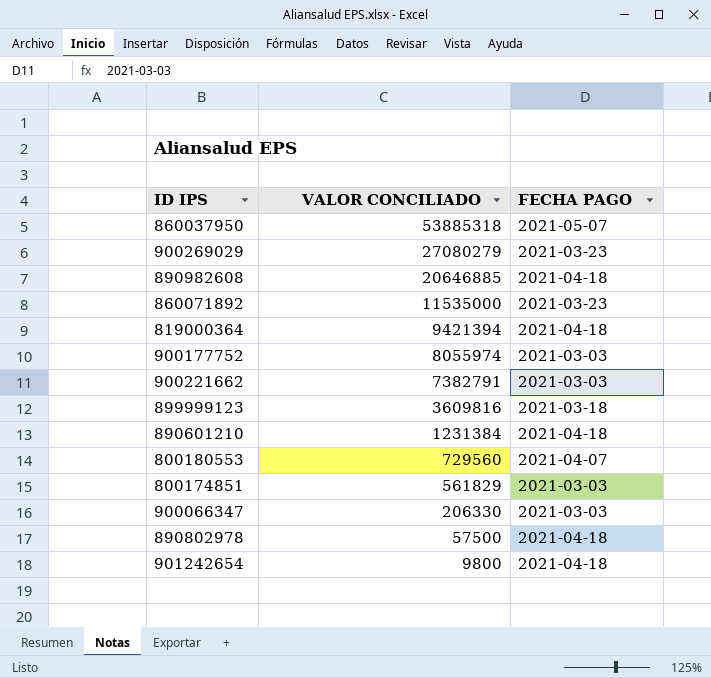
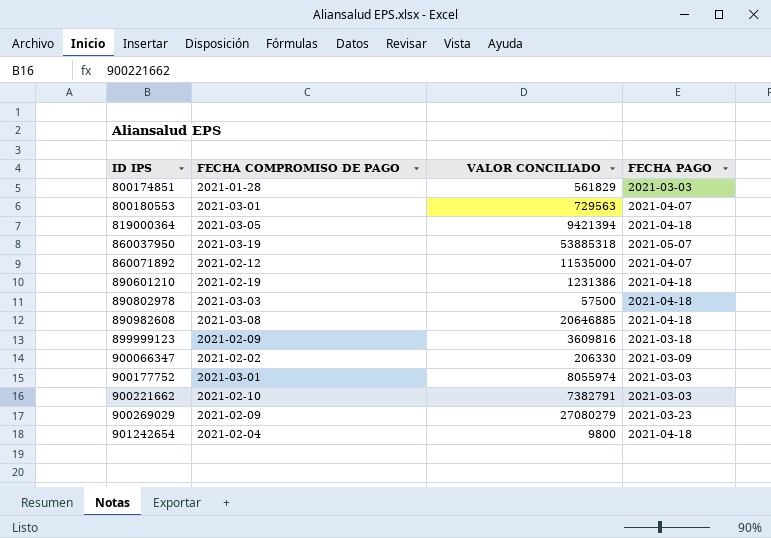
row order: VALOR CONCILIADO descending -> ID IPS ascending
column FECHA COMPROMISO DE PAGO | position: none -> 2
800180553 | VALOR CONCILIADO: 729560 -> 729563
860071892 | FECHA PAGO: 2021-03-23 -> 2021-04-07
890601210 | VALOR CONCILIADO: 1231384 -> 1231386
900066347 | FECHA PAGO: 2021-03-03 -> 2021-03-09

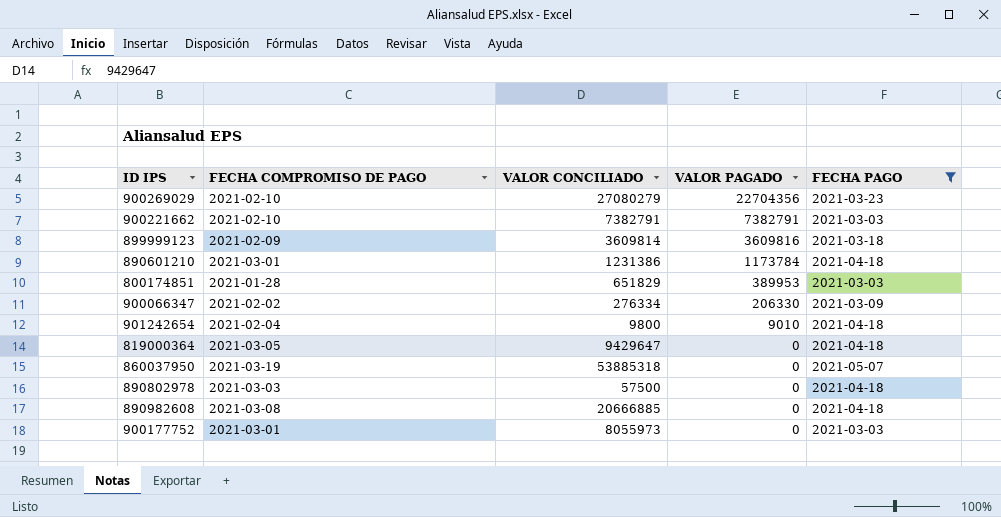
filter: none -> FECHA PAGO != 2021-04-07
row order: ID IPS ascending -> VALOR PAGADO descending
column VALOR PAGADO | position: none -> 4
900269029 | FECHA COMPROMISO DE PAGO: 2021-02-09 -> 2021-02-10
899999123 | VALOR CONCILIADO: 3609816 -> 3609814
890601210 | FECHA COMPROMISO DE PAGO: 2021-02-19 -> 2021-03-01
800174851 | VALOR CONCILIADO: 561829 -> 651829
900066347 | VALOR CONCILIADO: 206330 -> 276334
819000364 | VALOR CONCILIADO: 9421394 -> 9429647
890982608 | VALOR CONCILIADO: 20646885 -> 20666885
900177752 | VALOR CONCILIADO: 8055974 -> 8055973

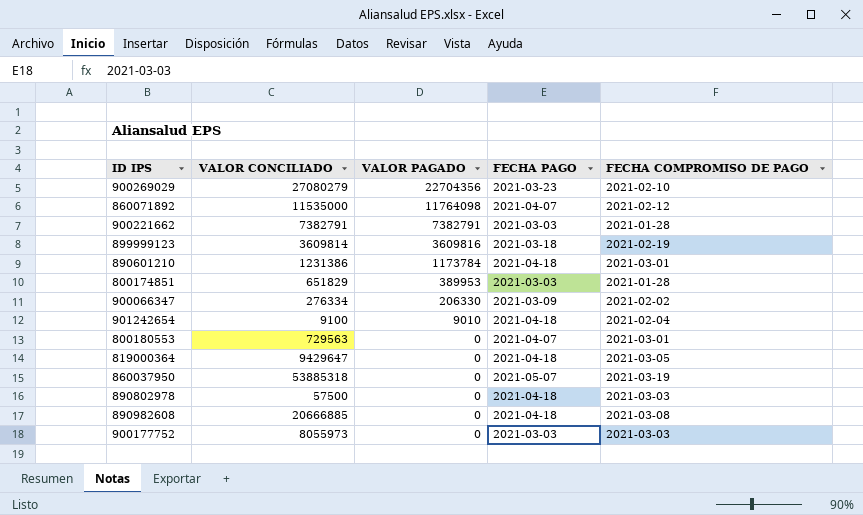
filter: FECHA PAGO != 2021-04-07 -> none
column FECHA COMPROMISO DE PAGO | position: 2 -> 5
900221662 | FECHA COMPROMISO DE PAGO: 2021-02-10 -> 2021-01-28
899999123 | FECHA COMPROMISO DE PAGO: 2021-02-09 -> 2021-02-19
901242654 | VALOR CONCILIADO: 9800 -> 9100
900177752 | FECHA COMPROMISO DE PAGO: 2021-03-01 -> 2021-03-03

